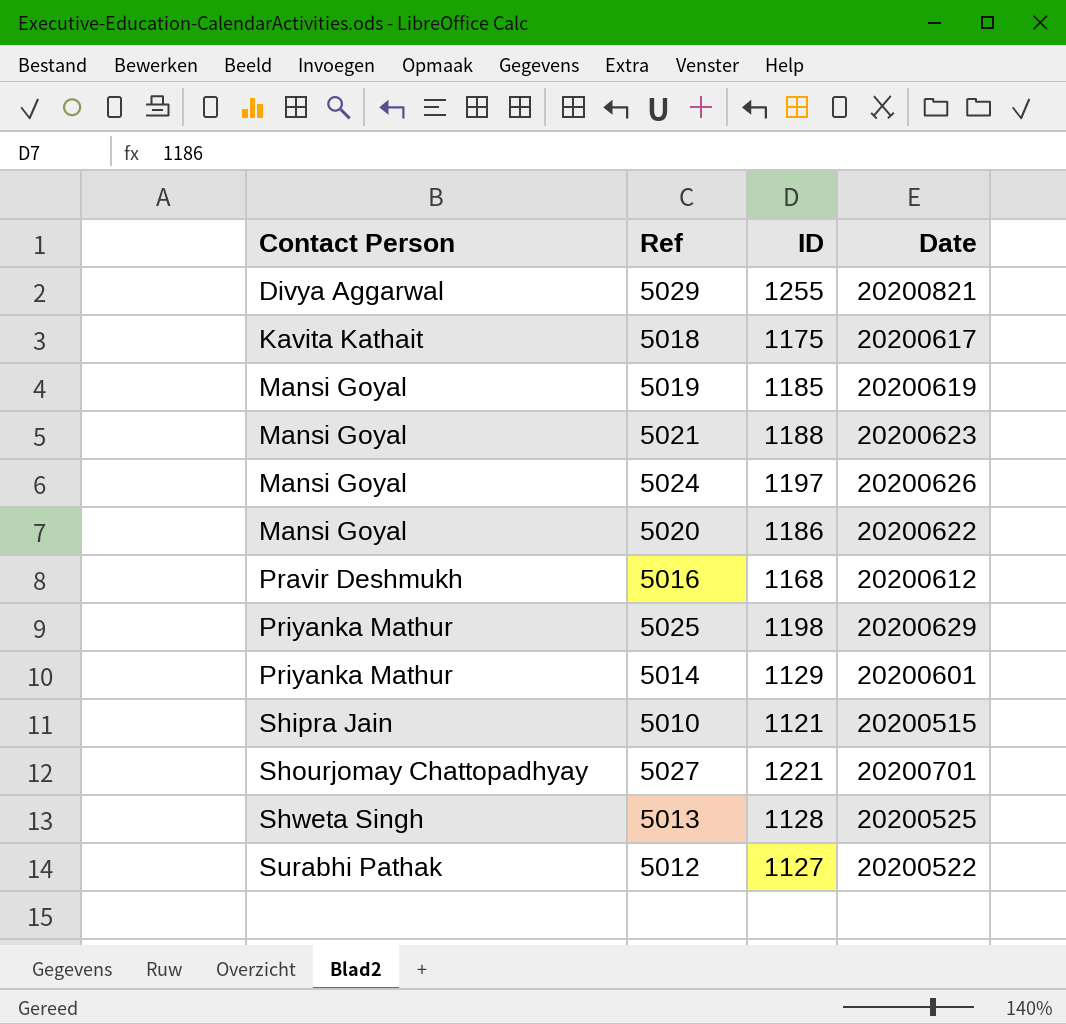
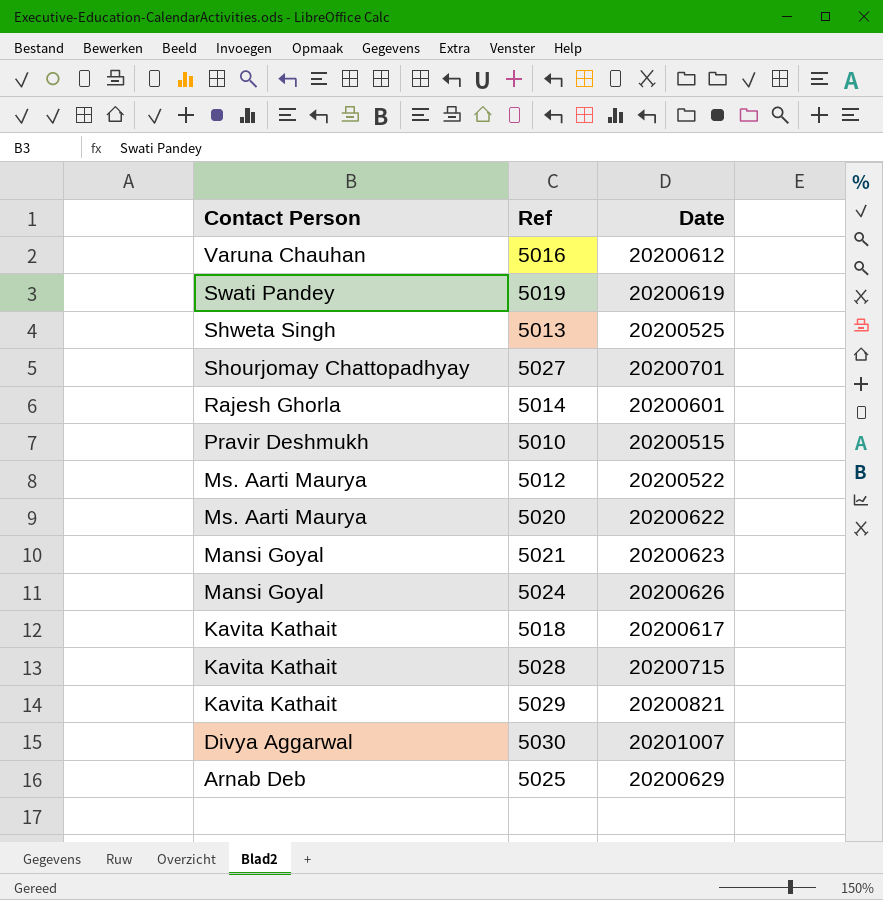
row order: Contact Person ascending -> Contact Person descending
column ID | position: 3 -> none
5016 | Contact Person: Pravir Deshmukh -> Varuna Chauhan
5019 | Contact Person: Mansi Goyal -> Swati Pandey
5014 | Contact Person: Priyanka Mathur -> Rajesh Ghorla
5010 | Contact Person: Shipra Jain -> Pravir Deshmukh
5012 | Contact Person: Surabhi Pathak -> Ms. Aarti Maurya
5020 | Contact Person: Mansi Goyal -> Ms. Aarti Maurya
row 5028: none -> Kavita Kathait | 20200715
5029 | Contact Person: Divya Aggarwal -> Kavita Kathait
row 5030: none -> Divya Aggarwal | 20201007
5025 | Contact Person: Priyanka Mathur -> Arnab Deb

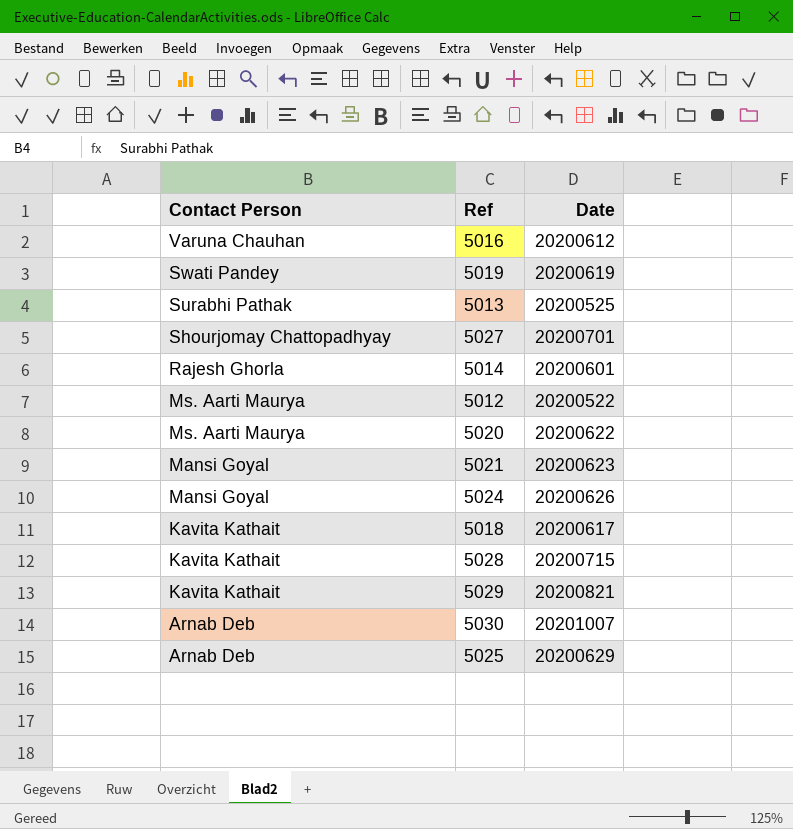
row 5010: Pravir Deshmukh | 20200515 -> none
5013 | Contact Person: Shweta Singh -> Surabhi Pathak
5030 | Contact Person: Divya Aggarwal -> Arnab Deb

